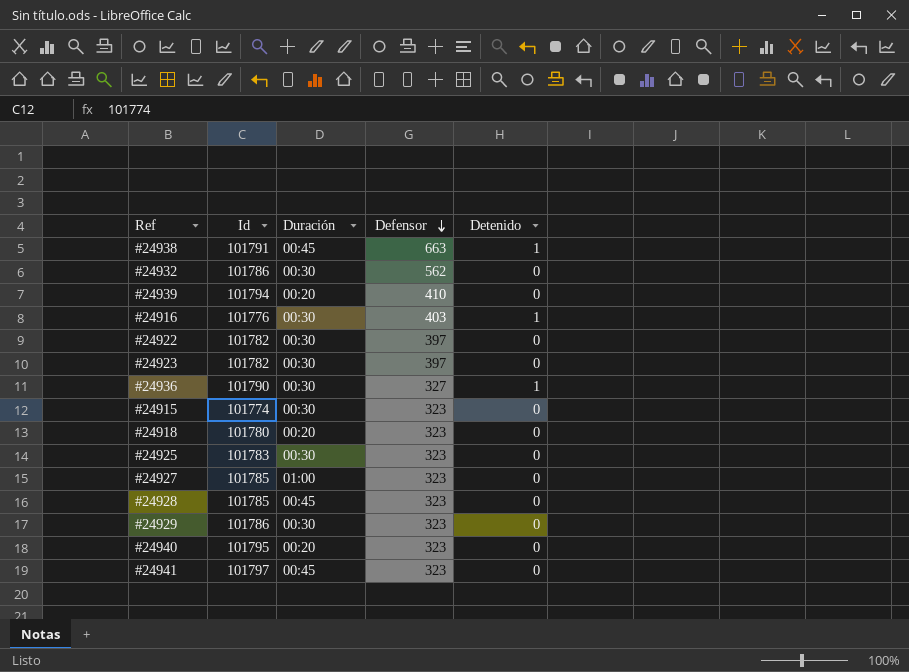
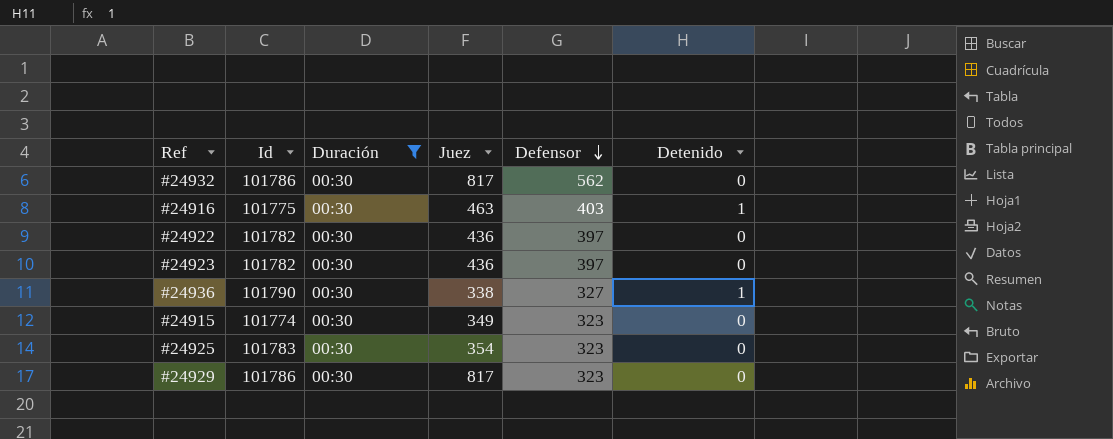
filter: none -> Duración = 00:30
column Juez | position: none -> 4
#24916 | Id: 101776 -> 101775

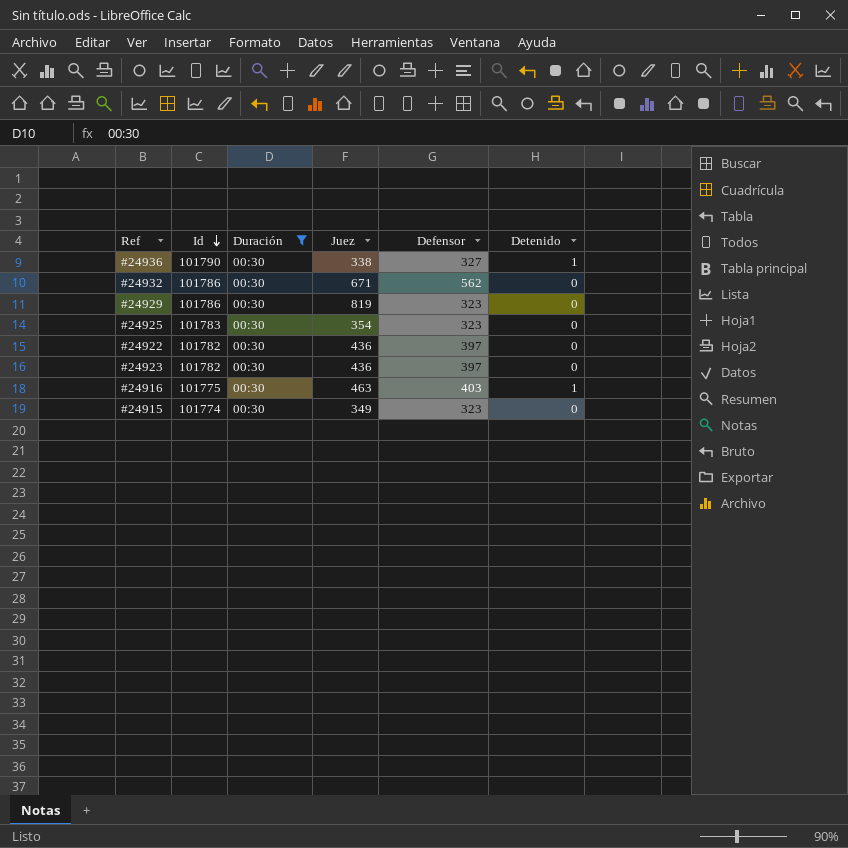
row order: Defensor descending -> Id descending
#24932 | Juez: 817 -> 671
#24929 | Juez: 817 -> 819

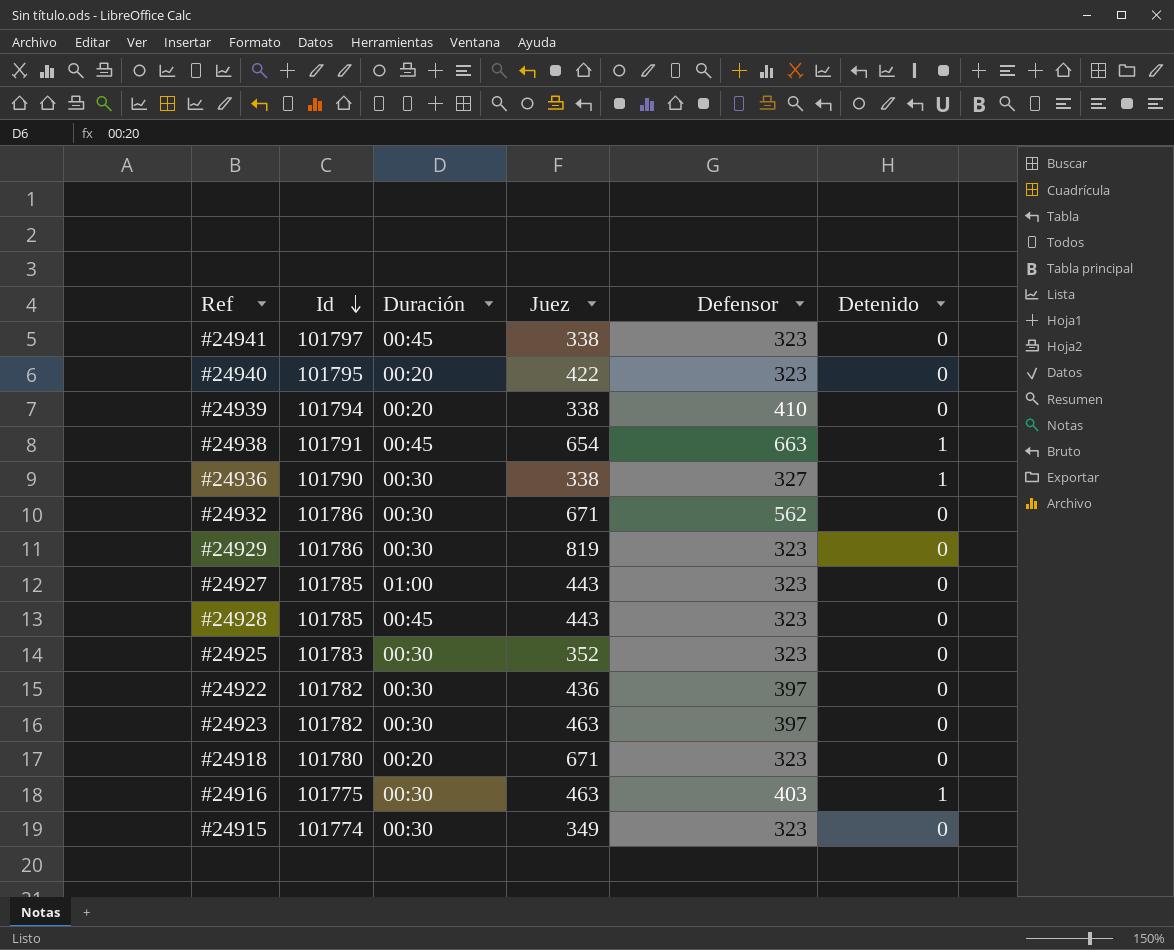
filter: Duración = 00:30 -> none
#24925 | Juez: 354 -> 352
#24923 | Juez: 436 -> 463

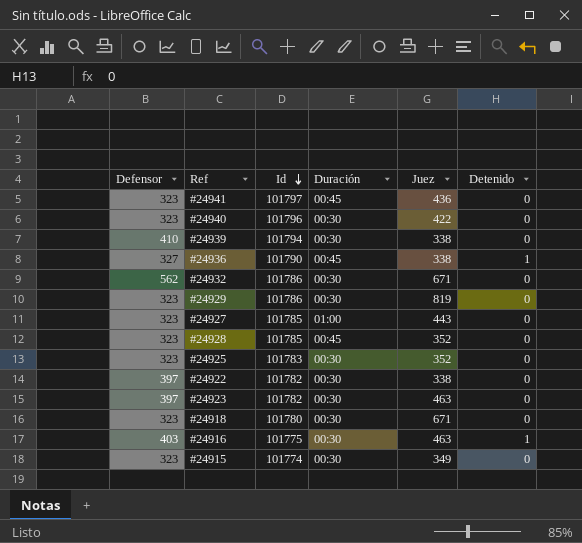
column Defensor | position: 5 -> 1
row #24938: 101791 | 00:45 | 654 | 663 | 1 -> none
#24941 | Juez: 338 -> 436
#24940 | Id: 101795 -> 101796
#24940 | Duración: 00:20 -> 00:30
#24939 | Duración: 00:20 -> 00:30
#24936 | Duración: 00:30 -> 00:45
#24928 | Juez: 443 -> 352
#24922 | Juez: 436 -> 338
#24918 | Duración: 00:20 -> 00:30

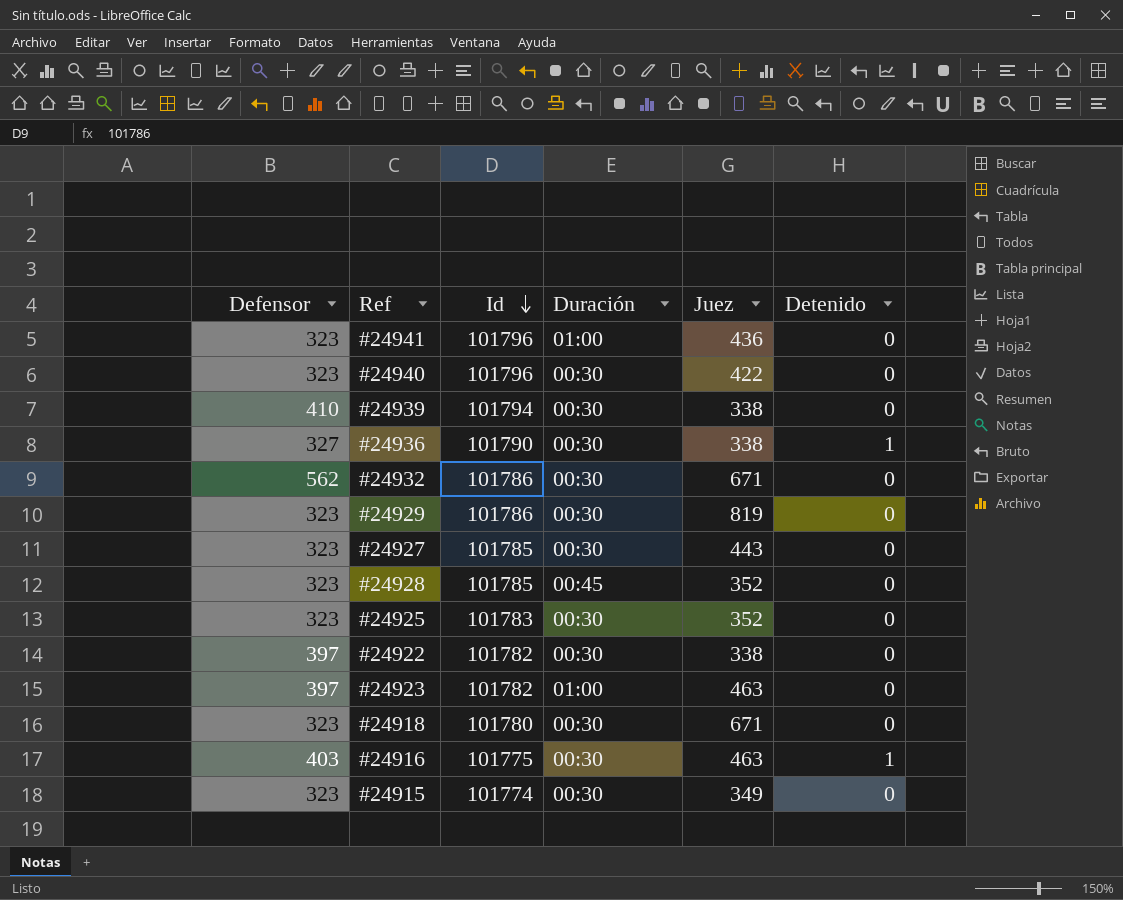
#24941 | Id: 101797 -> 101796
#24941 | Duración: 00:45 -> 01:00
#24936 | Duración: 00:45 -> 00:30
#24927 | Duración: 01:00 -> 00:30
#24923 | Duración: 00:30 -> 01:00

